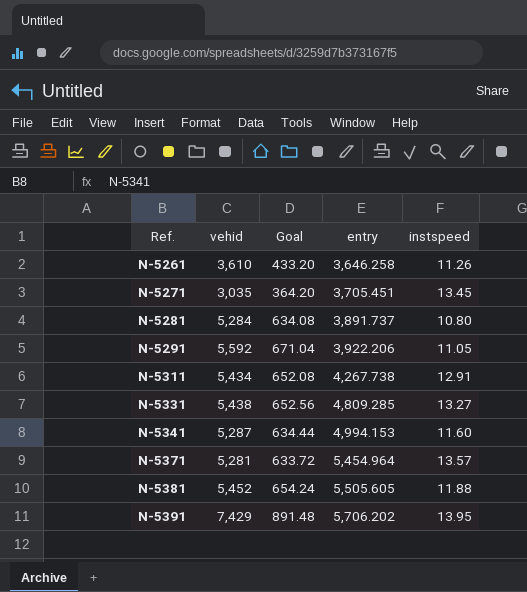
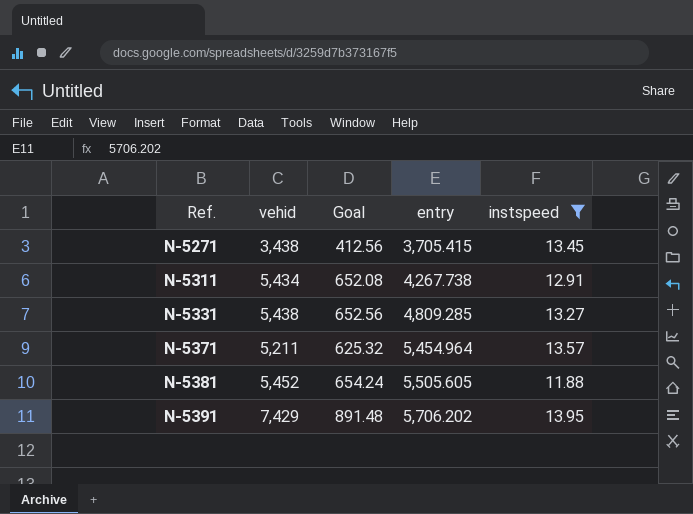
filter: none -> instspeed >= 11.88
N-5271 | vehid: 3,035 -> 3,438
N-5271 | Goal: 364.20 -> 412.56
N-5271 | entry: 3,705.451 -> 3,705.415
N-5371 | vehid: 5,281 -> 5,211
N-5371 | Goal: 633.72 -> 625.32

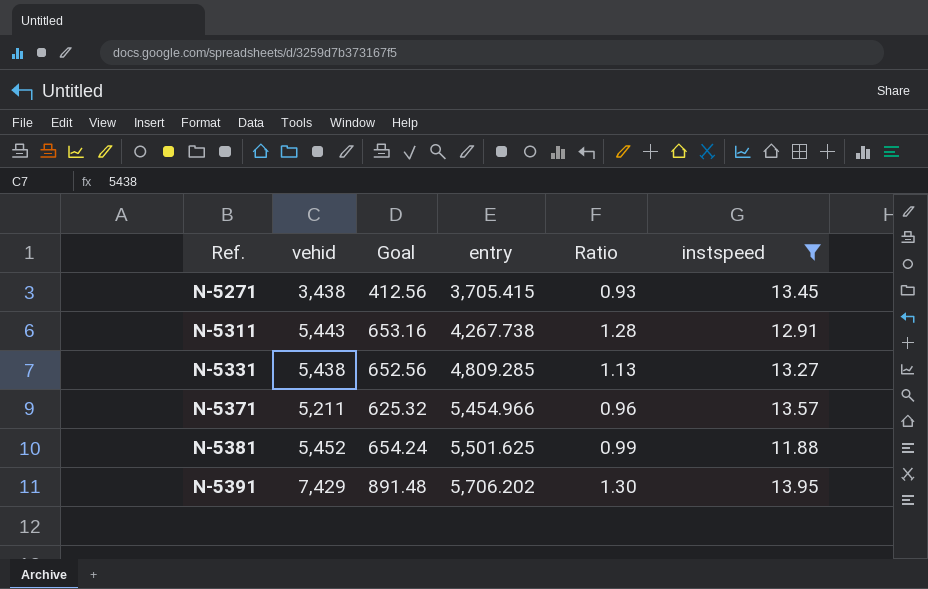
column Ratio | formula: none -> [vehid] / [entry]
N-5311 | vehid: 5,434 -> 5,443
N-5311 | Goal: 652.08 -> 653.16
N-5371 | entry: 5,454.964 -> 5,454.966
N-5381 | entry: 5,505.605 -> 5,501.625

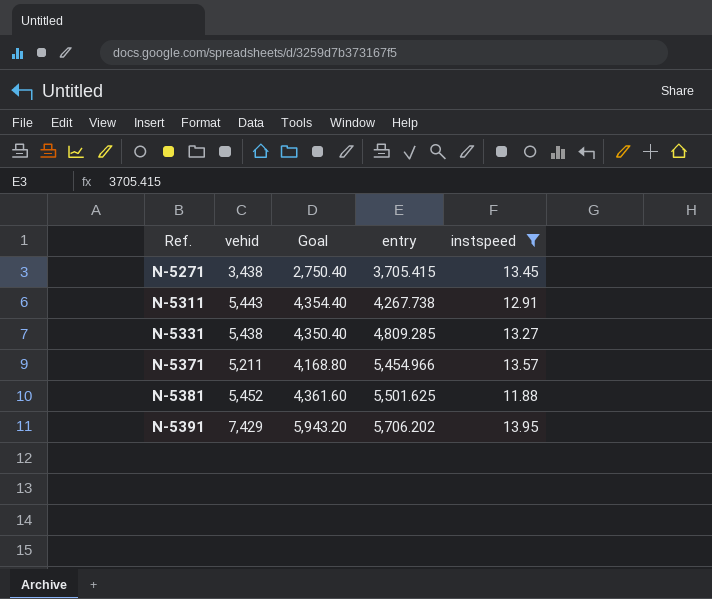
column Ratio | formula: [vehid] / [entry] -> none
column Goal | formula: [vehid] * 0.12 -> [vehid] * 0.8

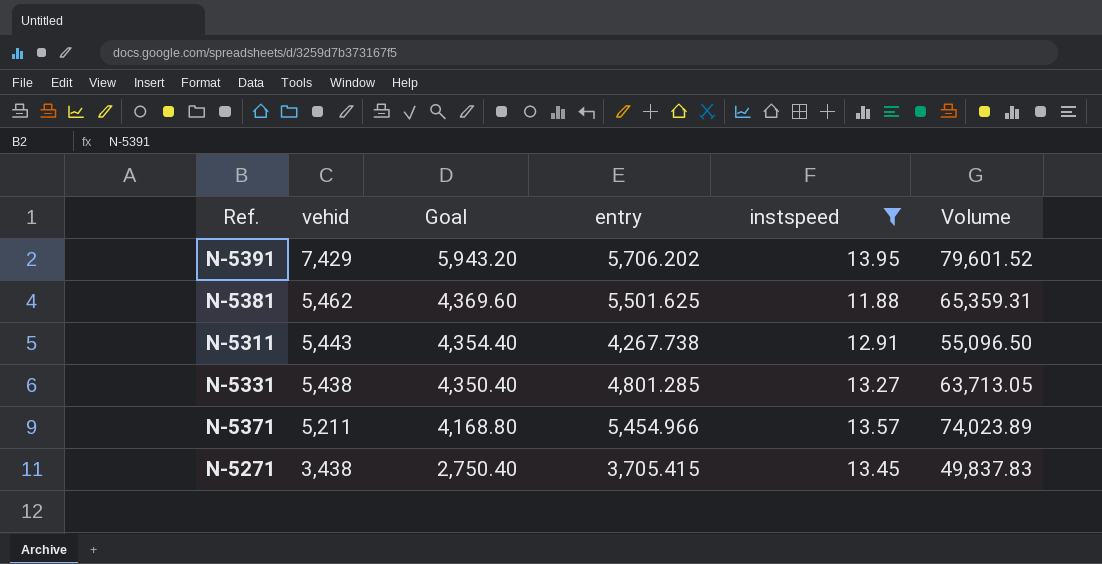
row order: Ref. ascending -> vehid descending
column Volume | formula: none -> [entry] * [instspeed]
N-5381 | vehid: 5,452 -> 5,462
N-5381 | Goal: 4,361.60 -> 4,369.60
N-5331 | entry: 4,809.285 -> 4,801.285

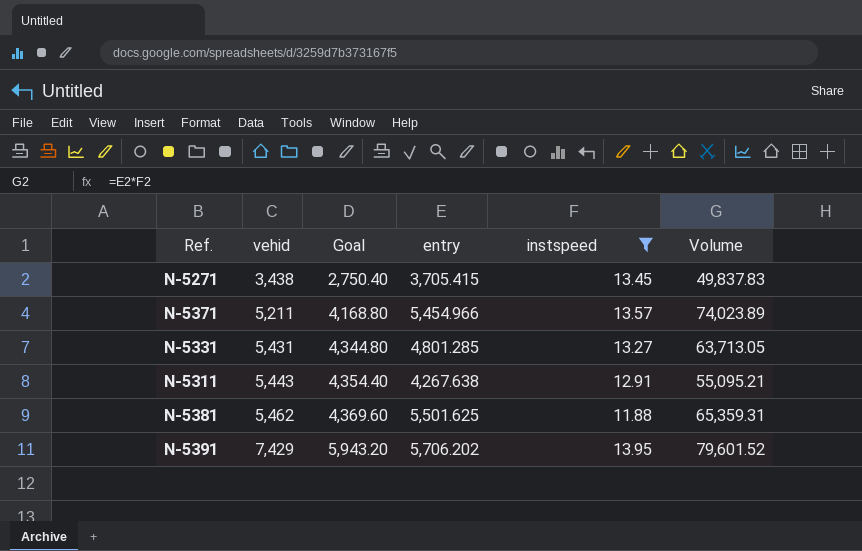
row order: vehid descending -> vehid ascending
N-5331 | vehid: 5,438 -> 5,431
N-5331 | Goal: 4,350.40 -> 4,344.80
N-5311 | entry: 4,267.738 -> 4,267.638
N-5311 | Volume: 55,096.50 -> 55,095.21

